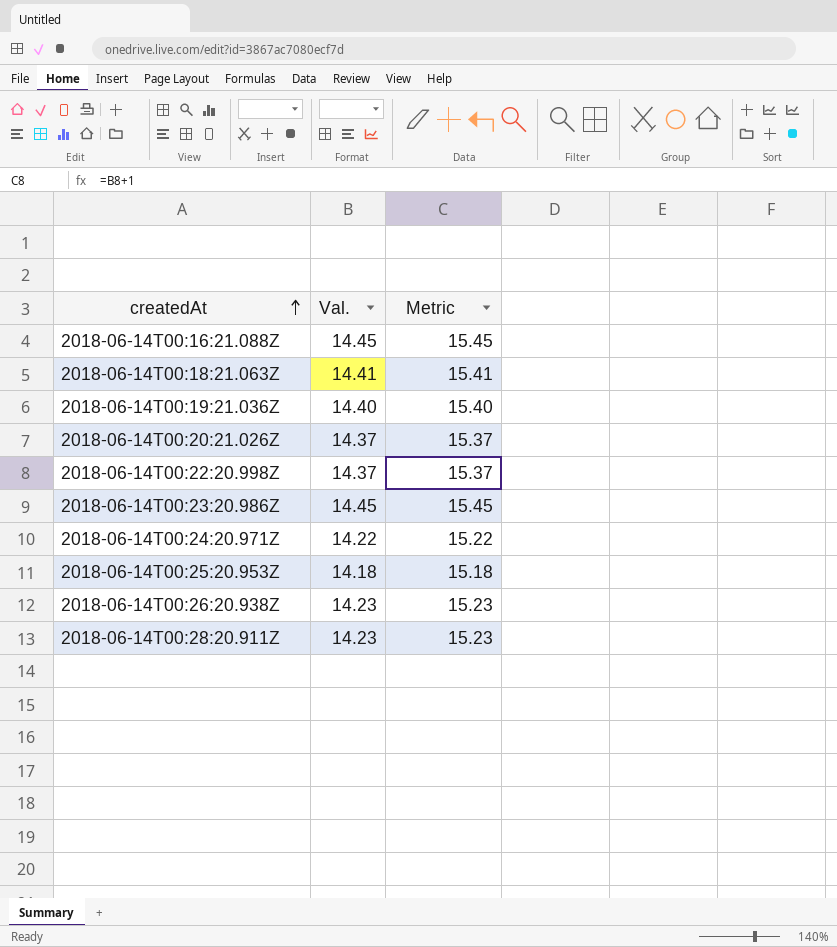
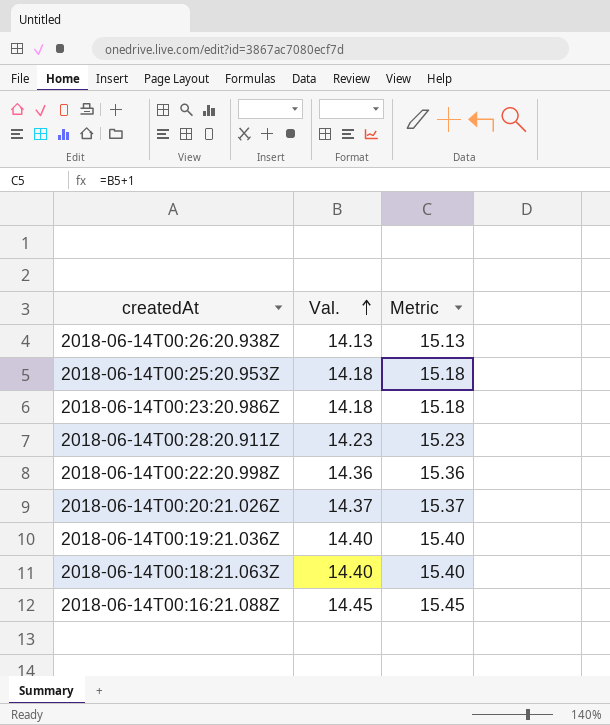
row order: createdAt ascending -> Val. ascending
row 2018-06-14T00:24:20.971Z: 14.22 | 15.22 -> none
2018-06-14T00:26:20.938Z | Val.: 14.23 -> 14.13
2018-06-14T00:26:20.938Z | Metric: 15.23 -> 15.13
2018-06-14T00:23:20.986Z | Val.: 14.45 -> 14.18
2018-06-14T00:23:20.986Z | Metric: 15.45 -> 15.18
2018-06-14T00:22:20.998Z | Val.: 14.37 -> 14.36
2018-06-14T00:22:20.998Z | Metric: 15.37 -> 15.36
2018-06-14T00:18:21.063Z | Val.: 14.41 -> 14.40
2018-06-14T00:18:21.063Z | Metric: 15.41 -> 15.40

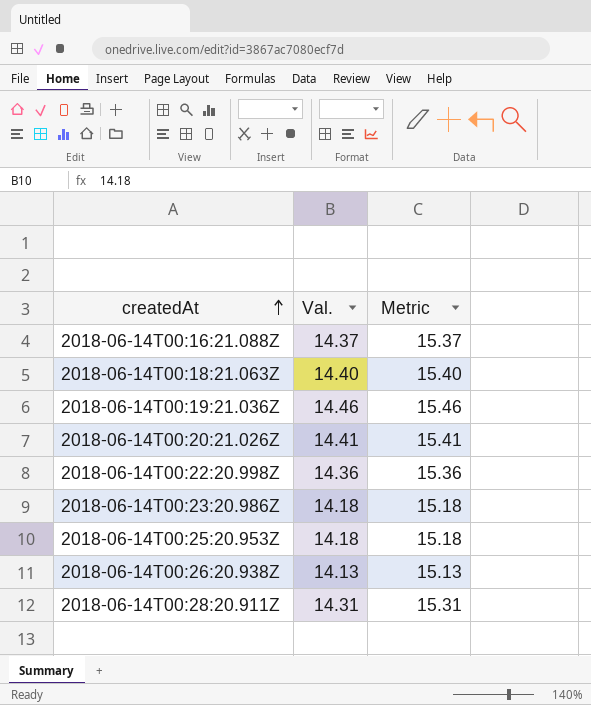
row order: Val. ascending -> createdAt ascending
2018-06-14T00:16:21.088Z | Val.: 14.45 -> 14.37
2018-06-14T00:16:21.088Z | Metric: 15.45 -> 15.37
2018-06-14T00:19:21.036Z | Val.: 14.40 -> 14.46
2018-06-14T00:19:21.036Z | Metric: 15.40 -> 15.46
2018-06-14T00:20:21.026Z | Val.: 14.37 -> 14.41
2018-06-14T00:20:21.026Z | Metric: 15.37 -> 15.41
2018-06-14T00:28:20.911Z | Val.: 14.23 -> 14.31
2018-06-14T00:28:20.911Z | Metric: 15.23 -> 15.31

